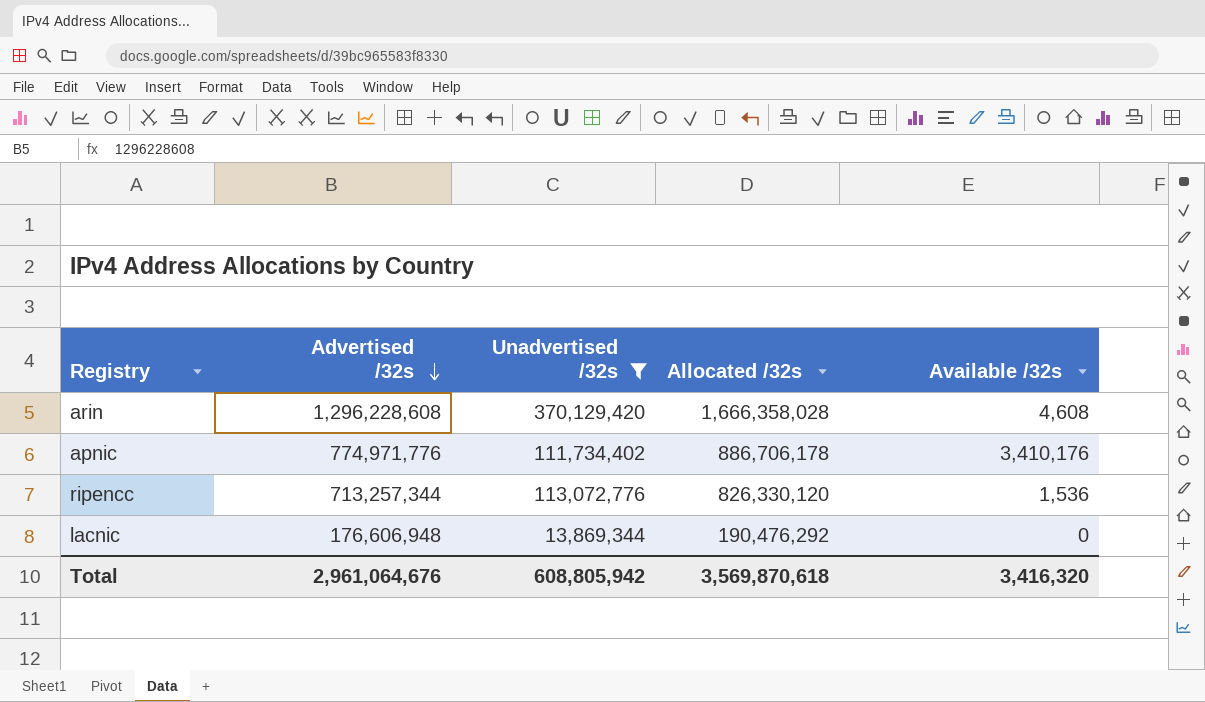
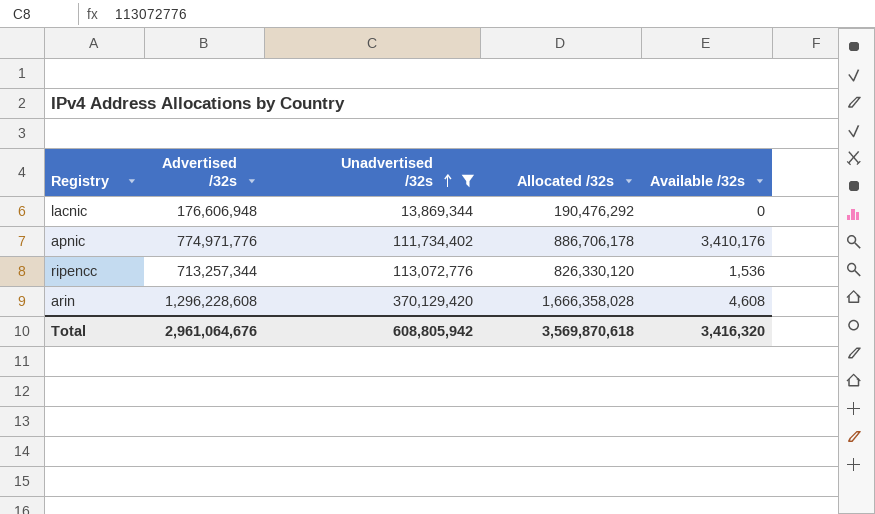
row order: Advertised /32s descending -> Unadvertised /32s ascending

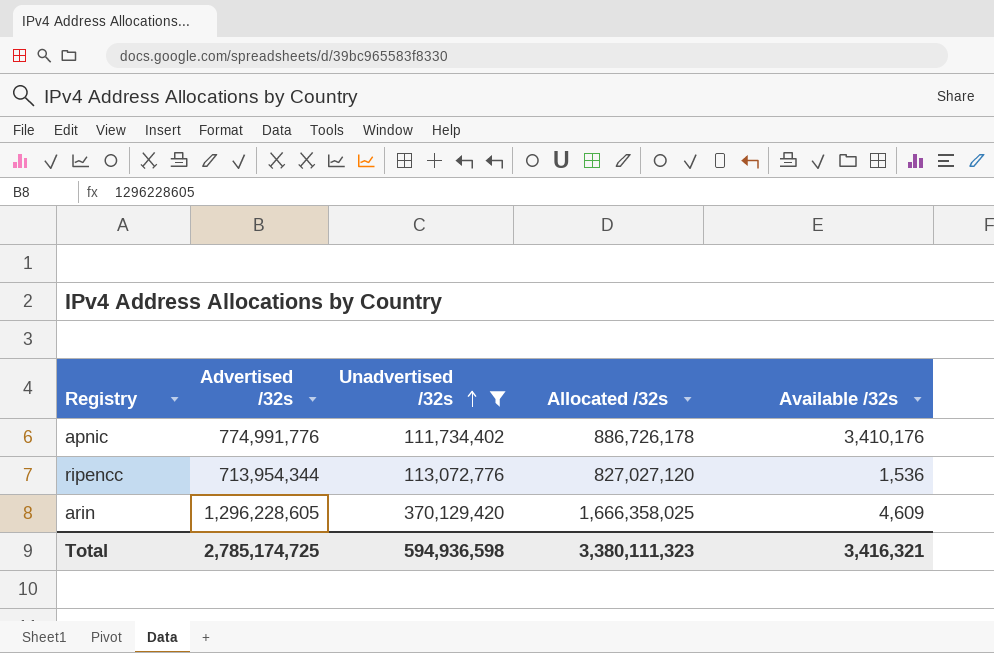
row lacnic: 176,606,948 | 13,869,344 | 190,476,292 | 0 -> none
apnic | Advertised /32s: 774,971,776 -> 774,991,776
apnic | Allocated /32s: 886,706,178 -> 886,726,178
ripencc | Advertised /32s: 713,257,344 -> 713,954,344
ripencc | Allocated /32s: 826,330,120 -> 827,027,120
arin | Advertised /32s: 1,296,228,608 -> 1,296,228,605
arin | Allocated /32s: 1,666,358,028 -> 1,666,358,025
arin | Available /32s: 4,608 -> 4,609
Total | Advertised /32s: 2,961,064,676 -> 2,785,174,725
Total | Unadvertised /32s: 608,805,942 -> 594,936,598
Total | Allocated /32s: 3,569,870,618 -> 3,380,111,323
Total | Available /32s: 3,416,320 -> 3,416,321

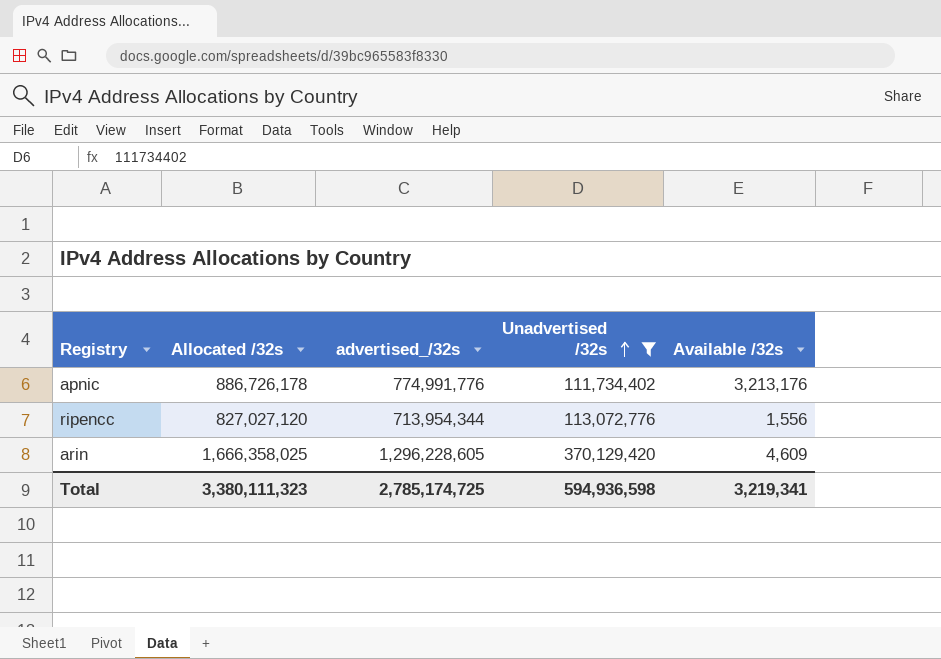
column Allocated /32s | position: 4 -> 2
column name: Advertised /32s -> advertised_/32s
apnic | Available /32s: 3,410,176 -> 3,213,176
ripencc | Available /32s: 1,536 -> 1,556
Total | Available /32s: 3,416,321 -> 3,219,341

